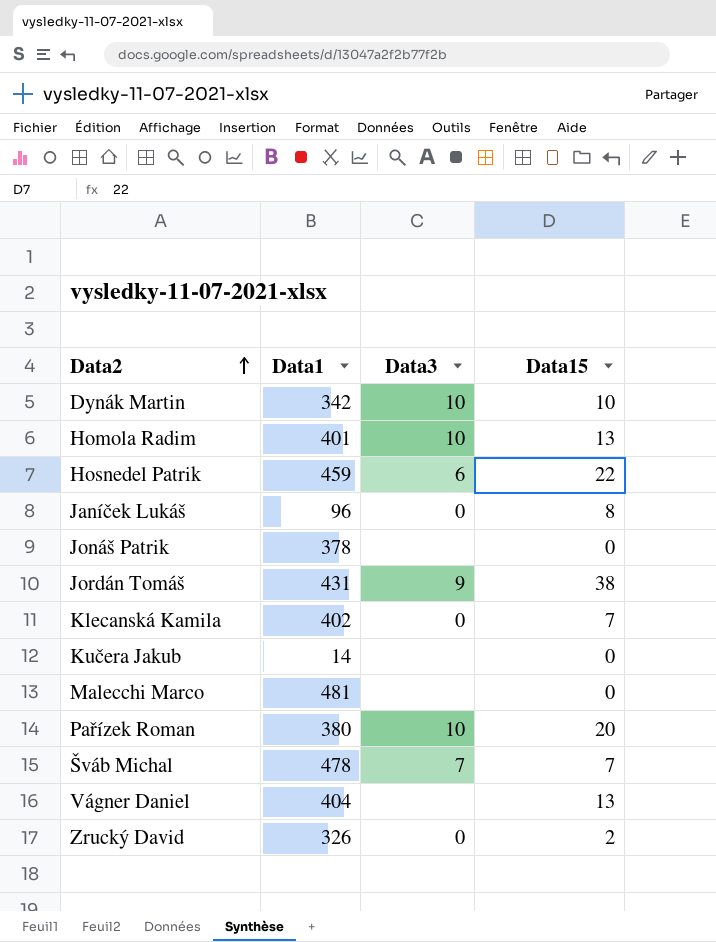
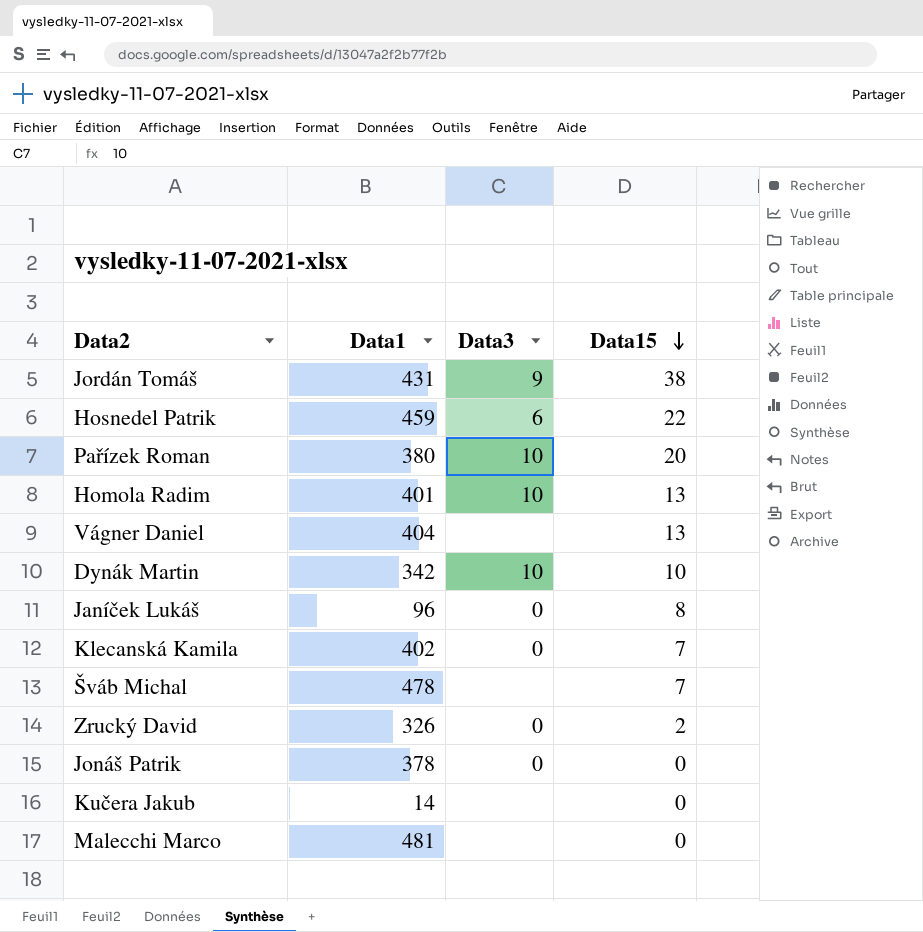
row order: Data2 ascending -> Data15 descending
Šváb Michal | Data3: 7 -> none
Jonáš Patrik | Data3: none -> 0

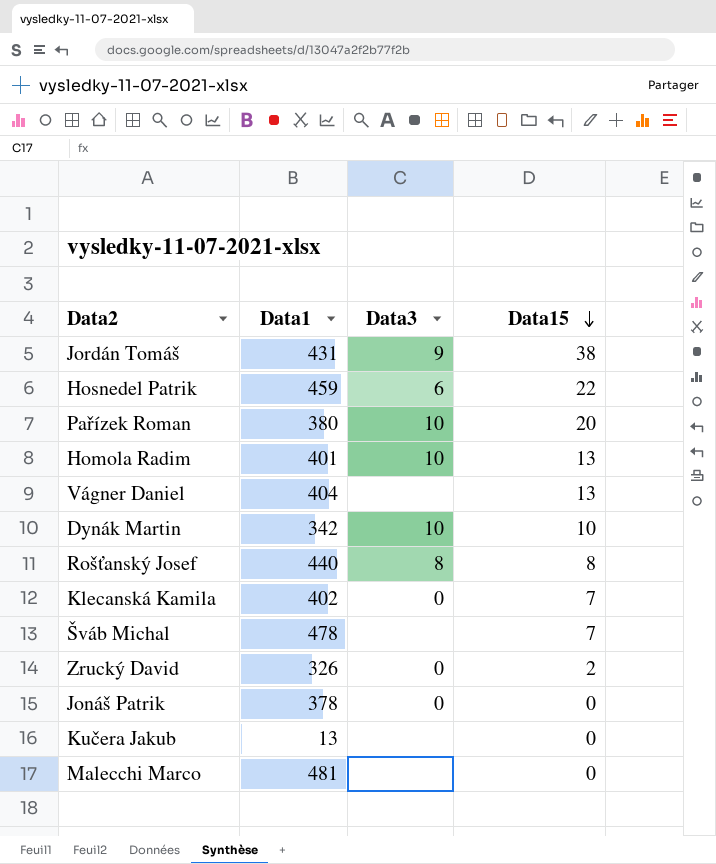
row Janíček Lukáš: 96 | 0 | 8 -> none
row Rošťanský Josef: none -> 440 | 8 | 8
Kučera Jakub | Data1: 14 -> 13

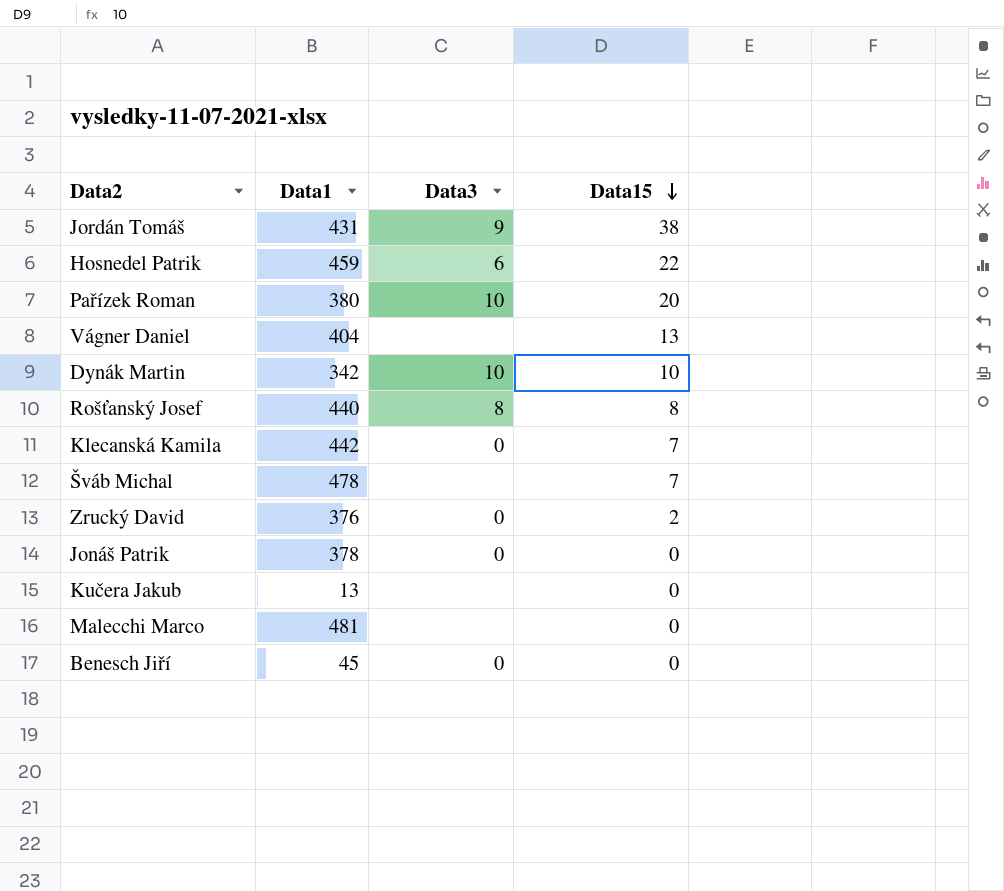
row Homola Radim: 401 | 10 | 13 -> none
Klecanská Kamila | Data1: 402 -> 442
Zrucký David | Data1: 326 -> 376
row Benesch Jiří: none -> 45 | 0 | 0

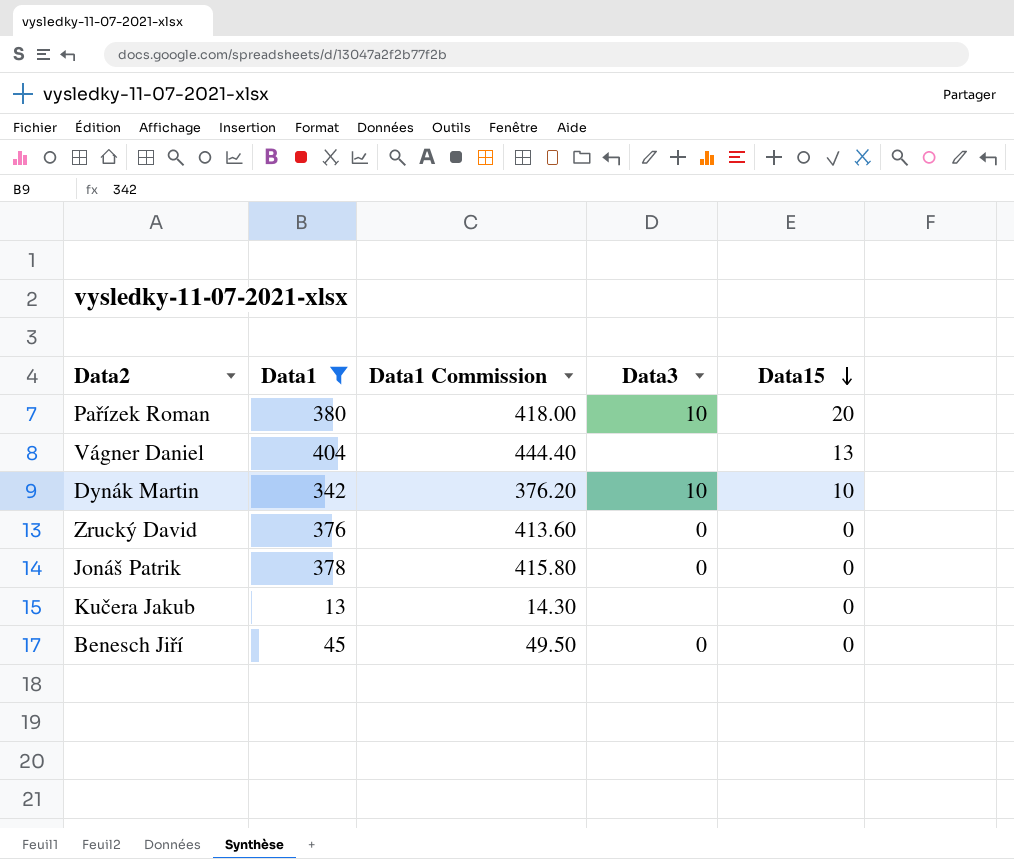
filter: none -> Data1 <= 404
column Data1 Commission | formula: none -> [Data1] * 1.1
Zrucký David | Data15: 2 -> 0

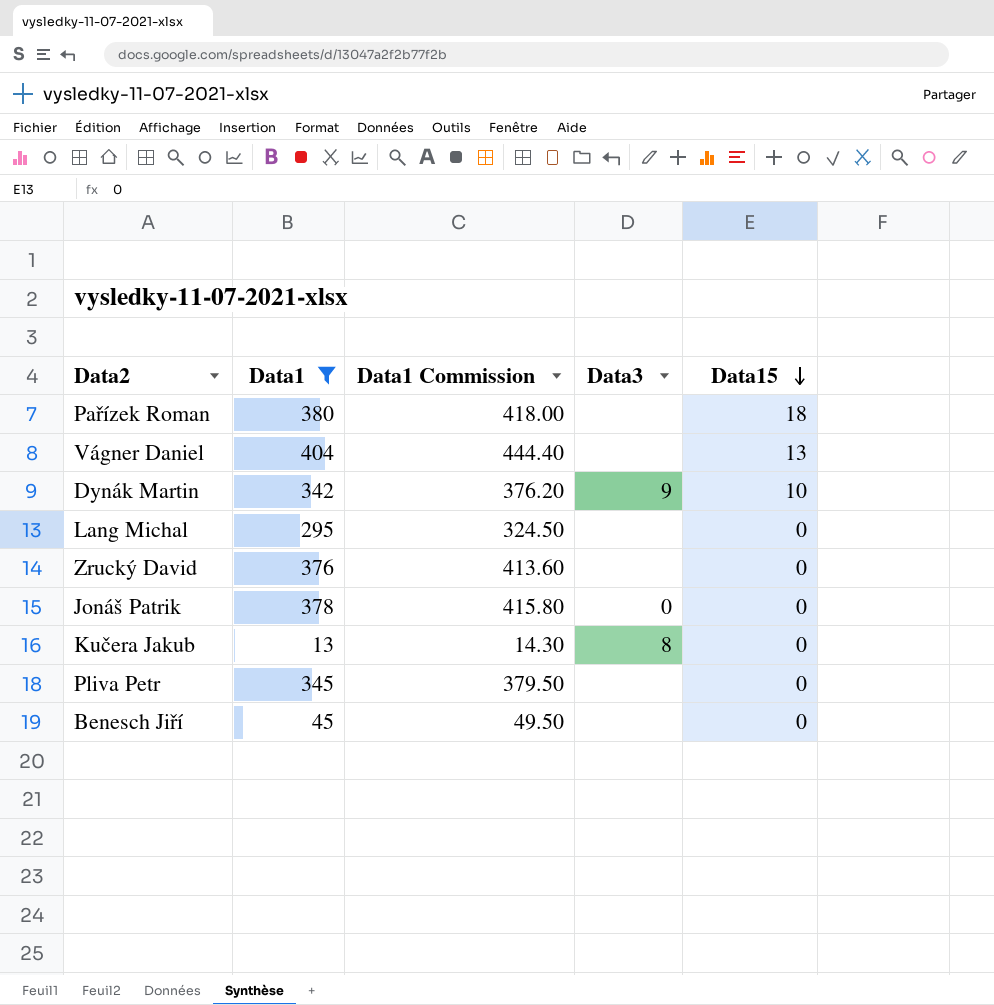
Pařízek Roman | Data3: 10 -> none
Pařízek Roman | Data15: 20 -> 18
Dynák Martin | Data3: 10 -> 9
row Lang Michal: none -> 295 | 324.50 | none | 0
Zrucký David | Data3: 0 -> none
Kučera Jakub | Data3: none -> 8
row Pliva Petr: none -> 345 | 379.50 | none | 0
Benesch Jiří | Data3: 0 -> none

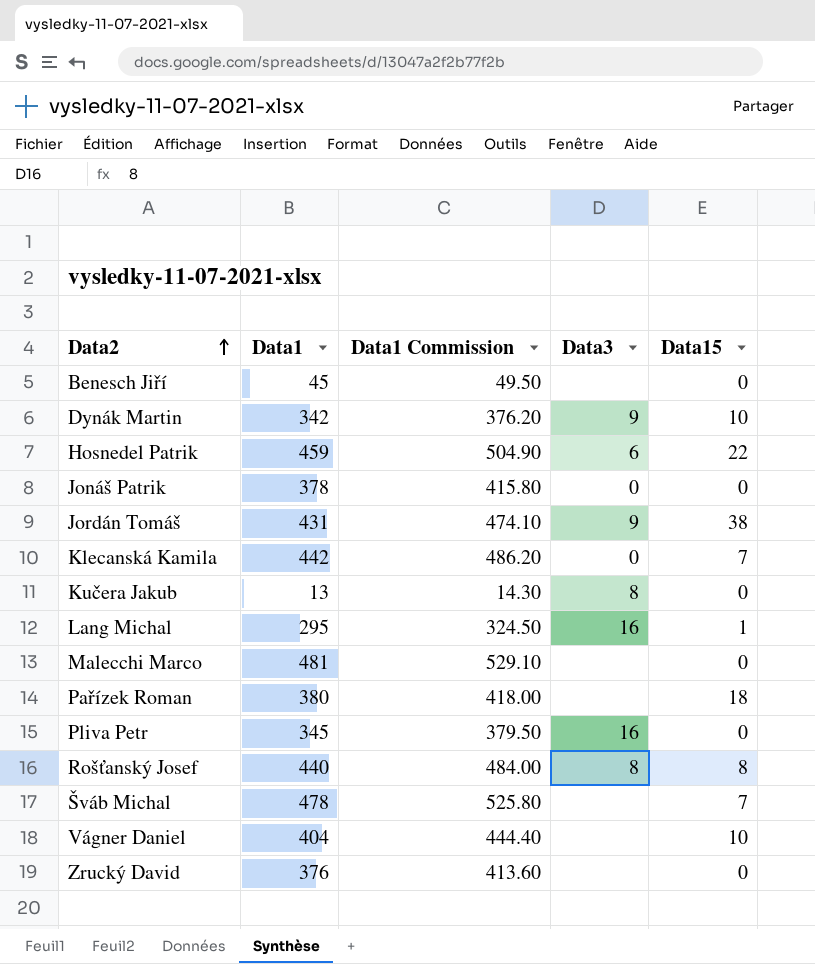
filter: Data1 <= 404 -> none
row order: Data15 descending -> Data2 ascending
Lang Michal | Data3: none -> 16
Lang Michal | Data15: 0 -> 1
Pliva Petr | Data3: none -> 16
Vágner Daniel | Data15: 13 -> 10

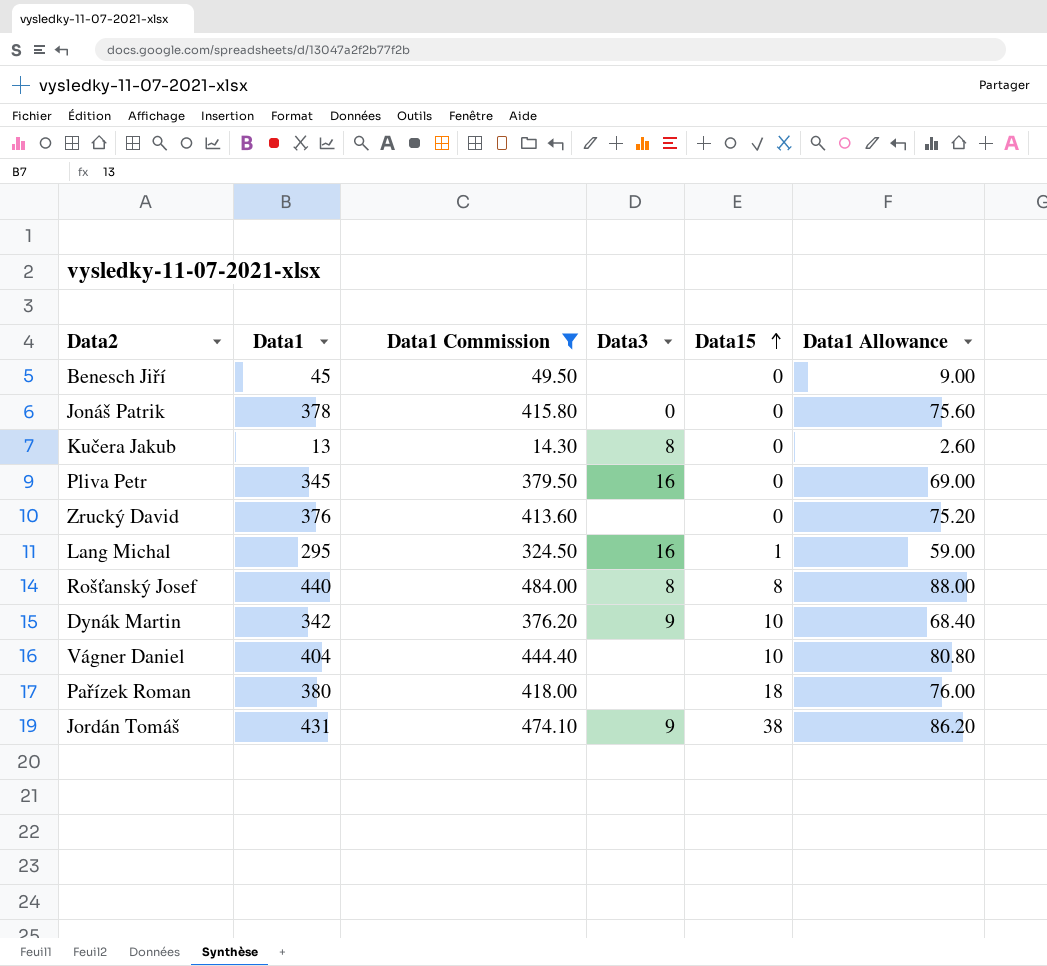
filter: none -> Data1 Commission <= 484.00
row order: Data2 ascending -> Data15 ascending
column Data1 Allowance | formula: none -> [Data1] * 0.2

